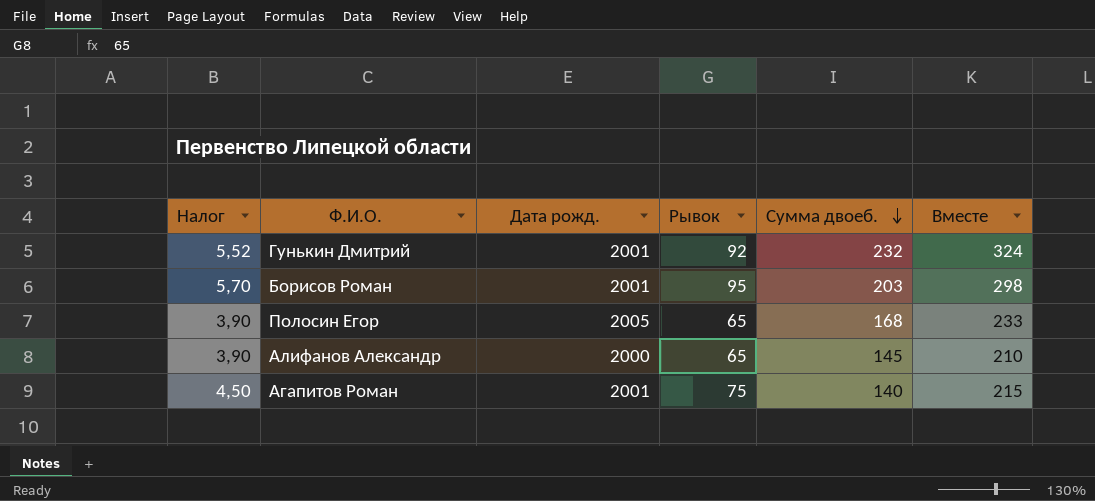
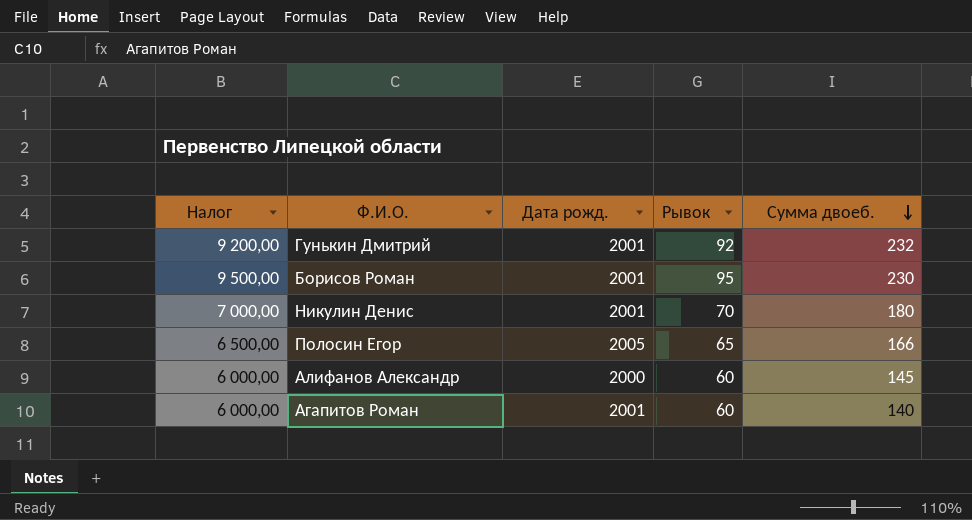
column Вместе | formula: [Рывок] + [Сумма двоеб.] -> none
column Налог | formula: [Рывок] * 0,06 -> [Рывок] * 100
Борисов Роман | Сумма двоеб.: 203 -> 230
row Никулин Денис: none -> 7 000,00 | 2001 | 70 | 180
Полосин Егор | Сумма двоеб.: 168 -> 166
Алифанов Александр | Рывок: 65 -> 60
Агапитов Роман | Рывок: 75 -> 60

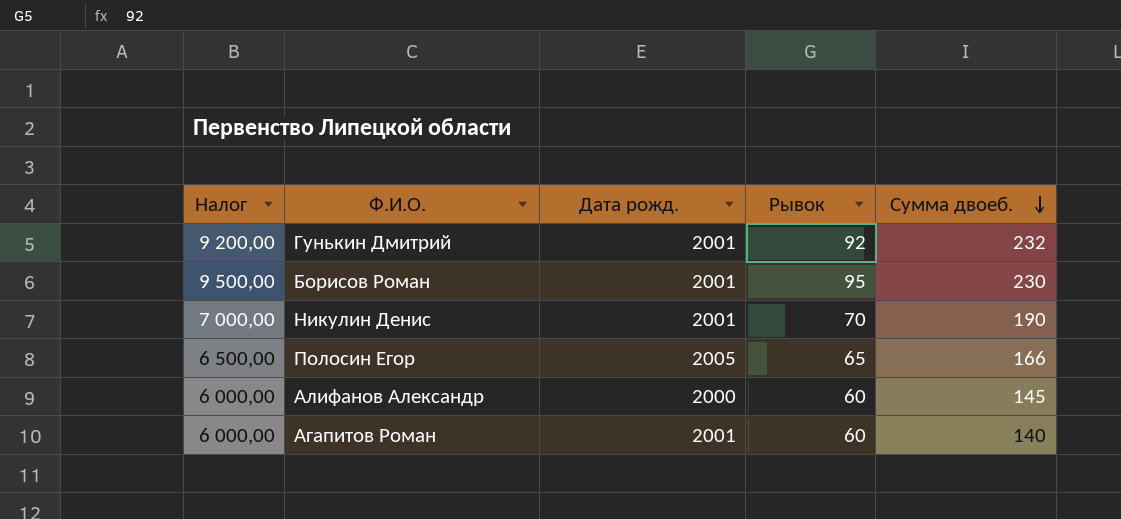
Никулин Денис | Сумма двоеб.: 180 -> 190

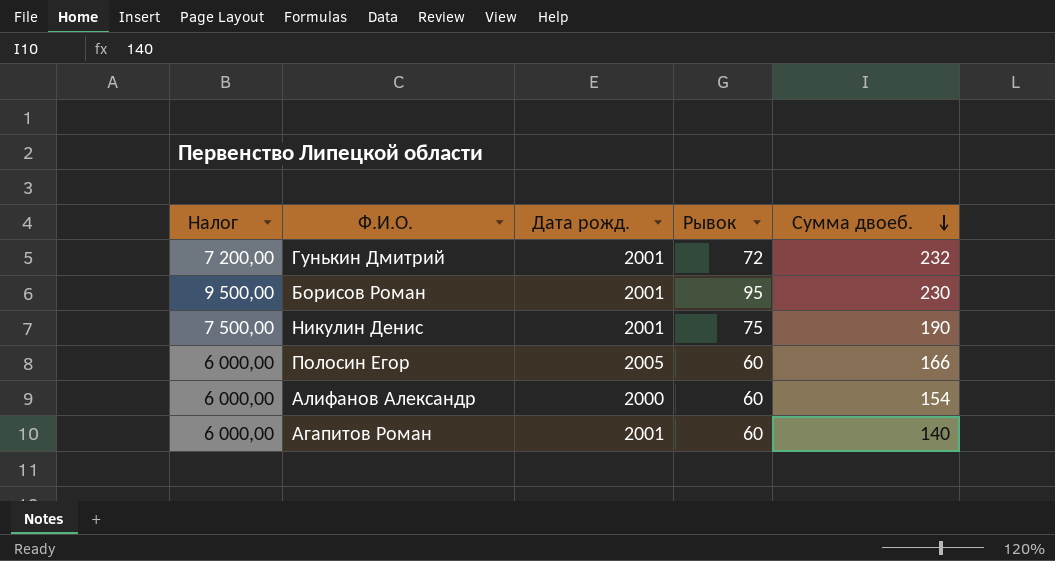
Гунькин Дмитрий | Налог: 9 200,00 -> 7 200,00
Гунькин Дмитрий | Рывок: 92 -> 72
Никулин Денис | Налог: 7 000,00 -> 7 500,00
Никулин Денис | Рывок: 70 -> 75
Полосин Егор | Налог: 6 500,00 -> 6 000,00
Полосин Егор | Рывок: 65 -> 60
Алифанов Александр | Сумма двоеб.: 145 -> 154

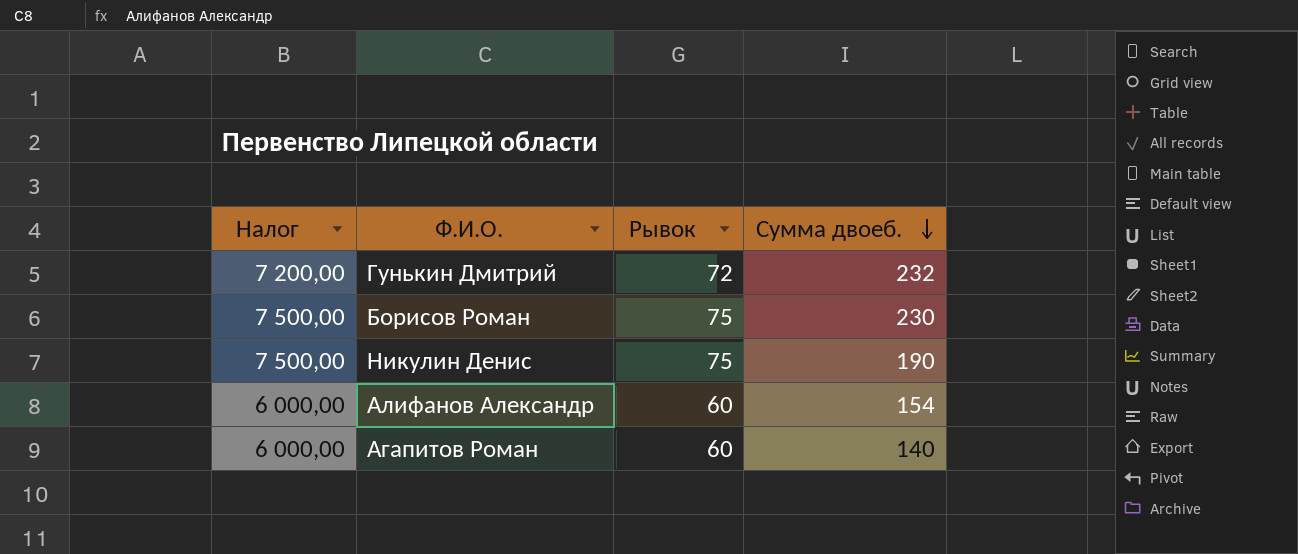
column Дата рожд. | position: 3 -> none
row Полосин Егор: 6 000,00 | 2005 | 60 | 166 -> none
Борисов Роман | Налог: 9 500,00 -> 7 500,00
Борисов Роман | Рывок: 95 -> 75

